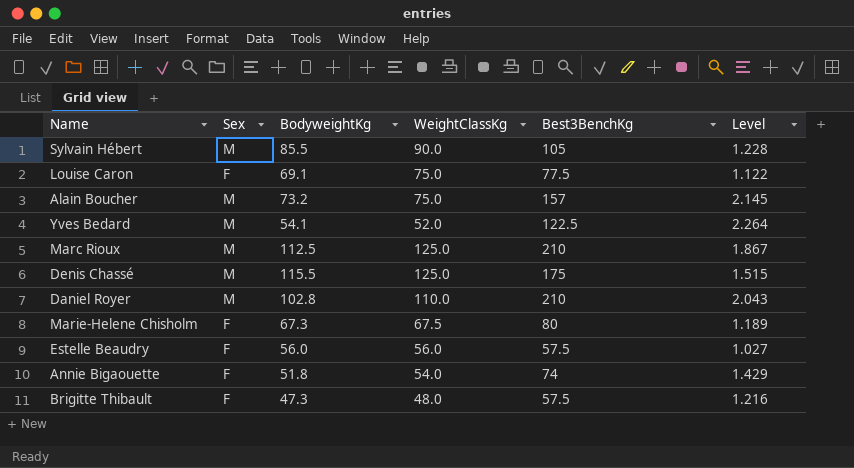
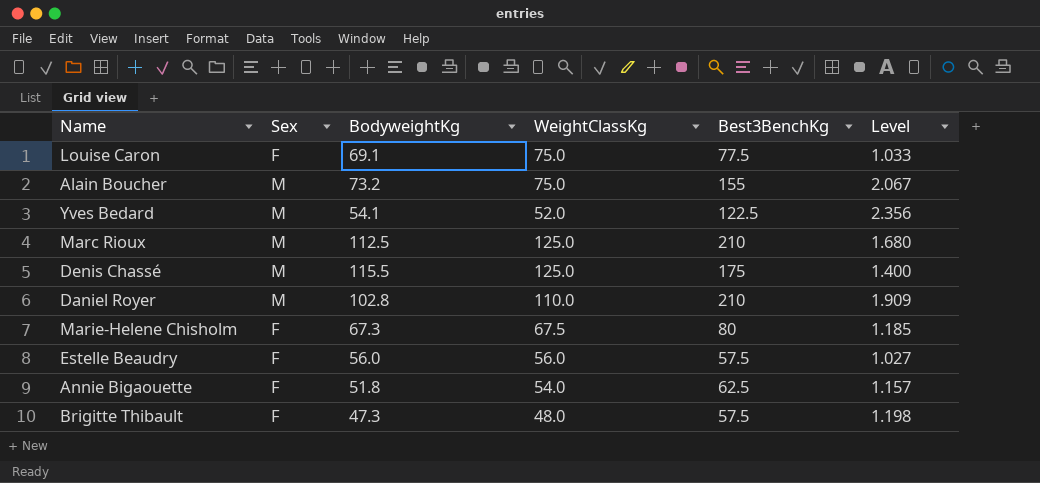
column Level | formula: [Best3BenchKg] / [BodyweightKg] -> [Best3BenchKg] / [WeightClassKg]
row Sylvain Hébert: M | 85.5 | 90.0 | 105 | 1.228 -> none
Alain Boucher | Best3BenchKg: 157 -> 155
Annie Bigaouette | Best3BenchKg: 74 -> 62.5

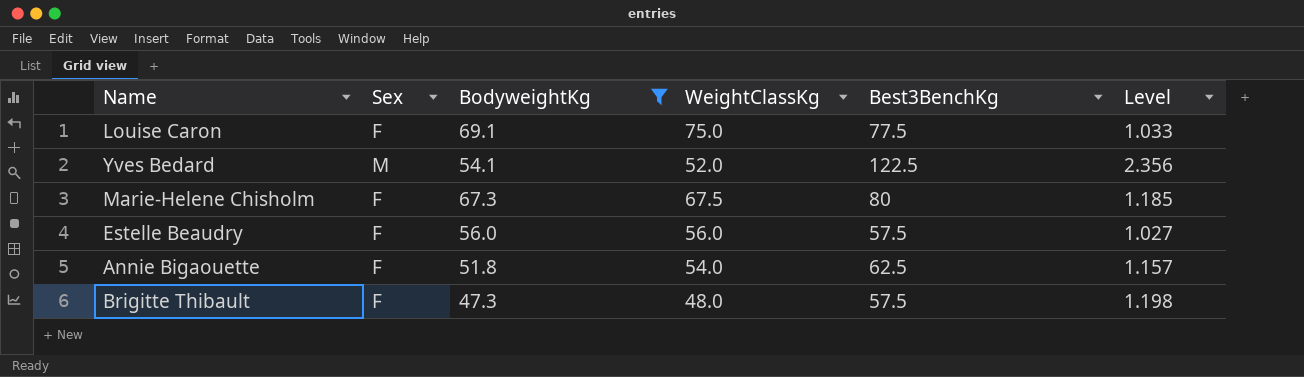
filter: none -> BodyweightKg <= 69.1

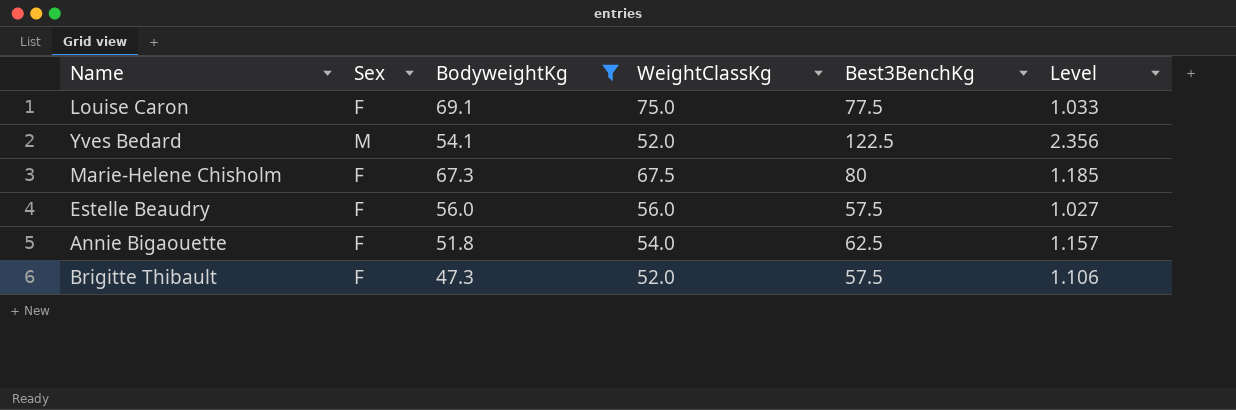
Brigitte Thibault | WeightClassKg: 48.0 -> 52.0
Brigitte Thibault | Level: 1.198 -> 1.106

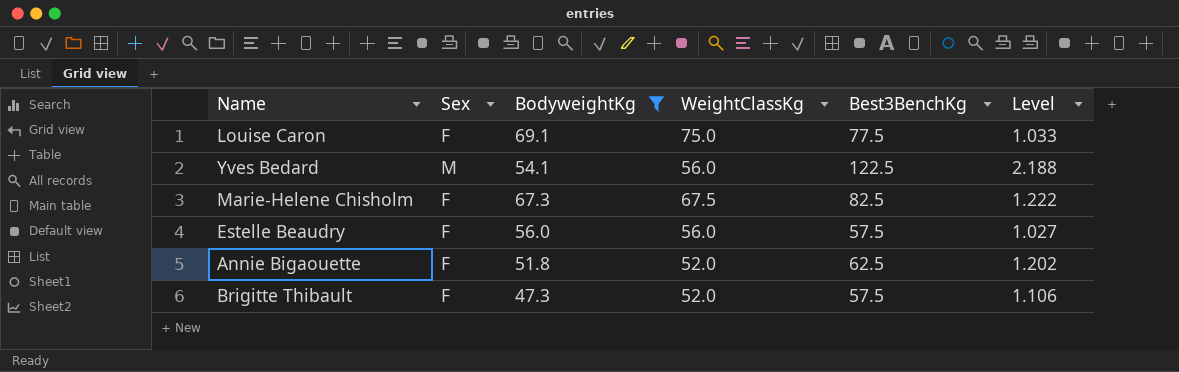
Yves Bedard | WeightClassKg: 52.0 -> 56.0
Yves Bedard | Level: 2.356 -> 2.188
Marie-Helene Chisholm | Best3BenchKg: 80 -> 82.5
Marie-Helene Chisholm | Level: 1.185 -> 1.222
Annie Bigaouette | WeightClassKg: 54.0 -> 52.0
Annie Bigaouette | Level: 1.157 -> 1.202

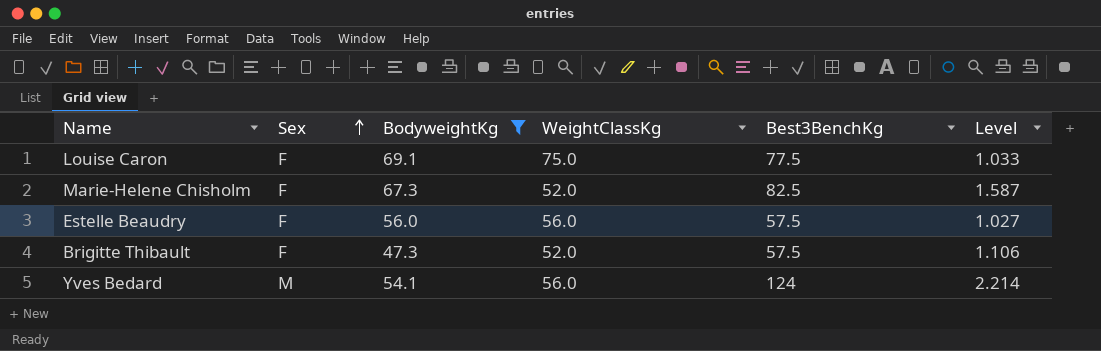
row order: none -> Sex ascending
row Annie Bigaouette: F | 51.8 | 52.0 | 62.5 | 1.202 -> none
Marie-Helene Chisholm | WeightClassKg: 67.5 -> 52.0
Marie-Helene Chisholm | Level: 1.222 -> 1.587
Yves Bedard | Best3BenchKg: 122.5 -> 124
Yves Bedard | Level: 2.188 -> 2.214

